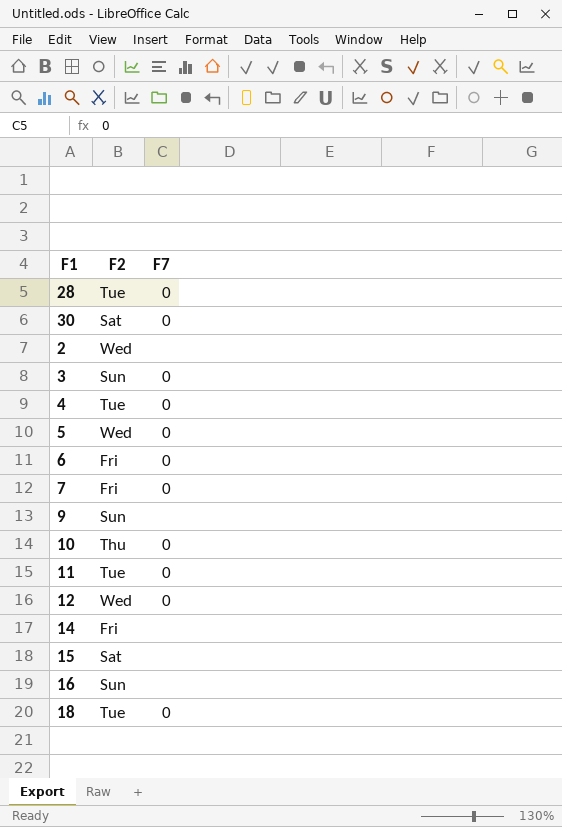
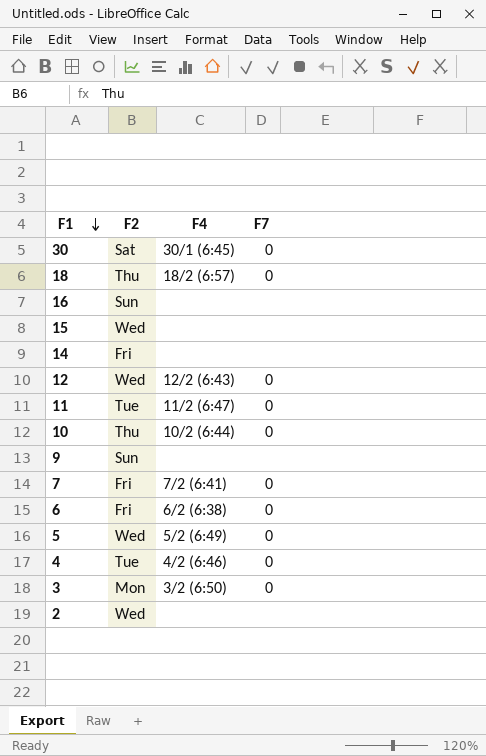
row order: none -> F1 descending
column F4 | position: none -> 3
row 28: Tue | 0 -> none
18 | F2: Tue -> Thu
15 | F2: Sat -> Wed
3 | F2: Sun -> Mon

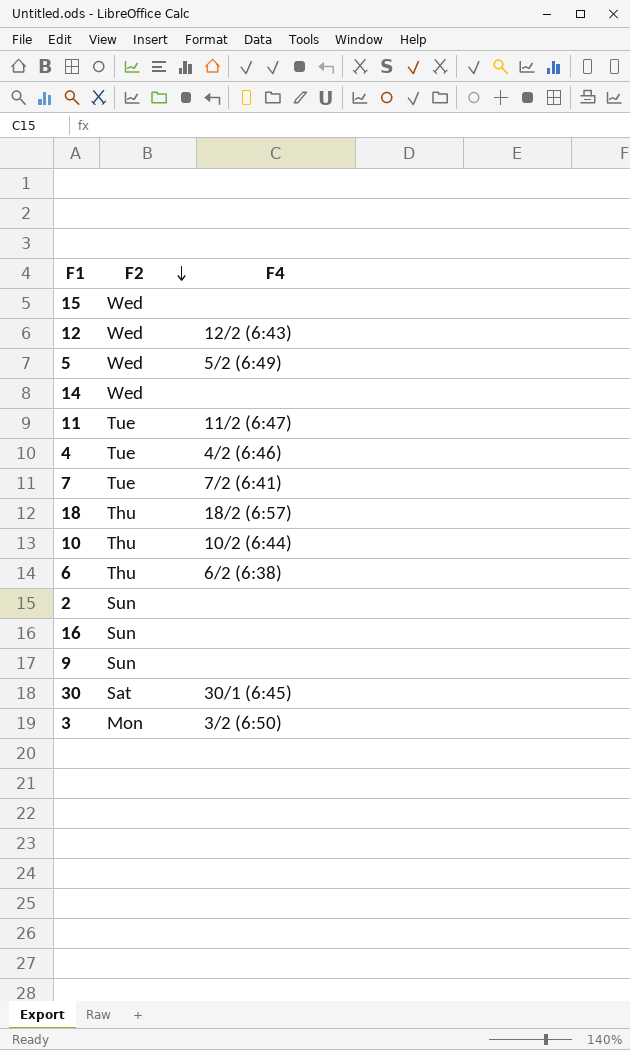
row order: F1 descending -> F2 descending
column F7 | position: 4 -> none
14 | F2: Fri -> Wed
7 | F2: Fri -> Tue
6 | F2: Fri -> Thu
2 | F2: Wed -> Sun

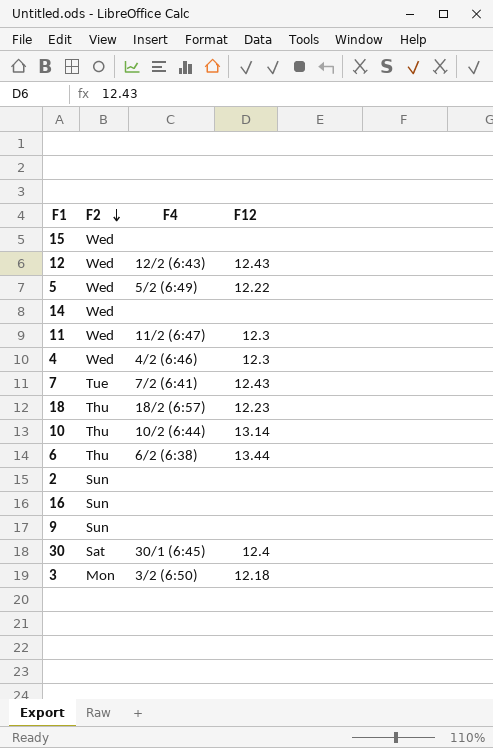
column F12 | position: none -> 4
11 | F2: Tue -> Wed
4 | F2: Tue -> Wed

